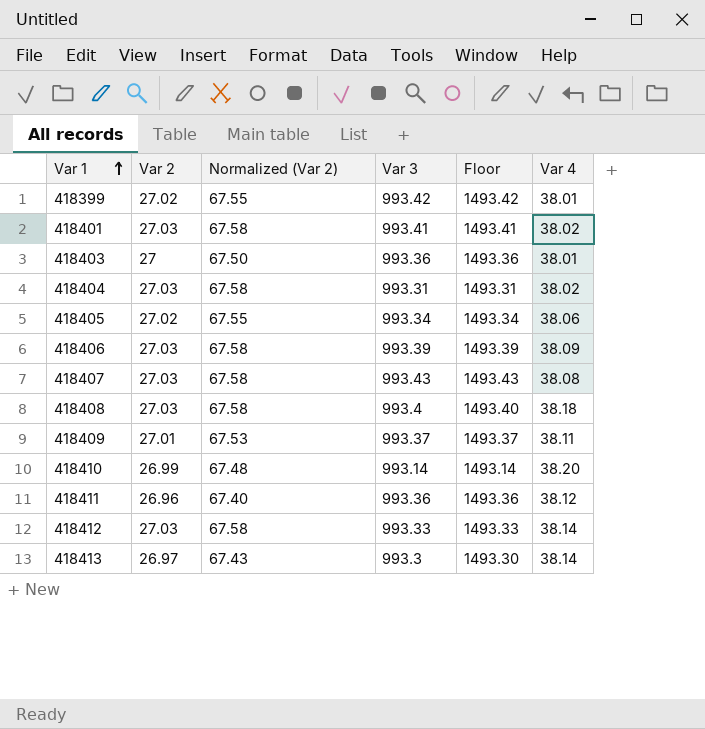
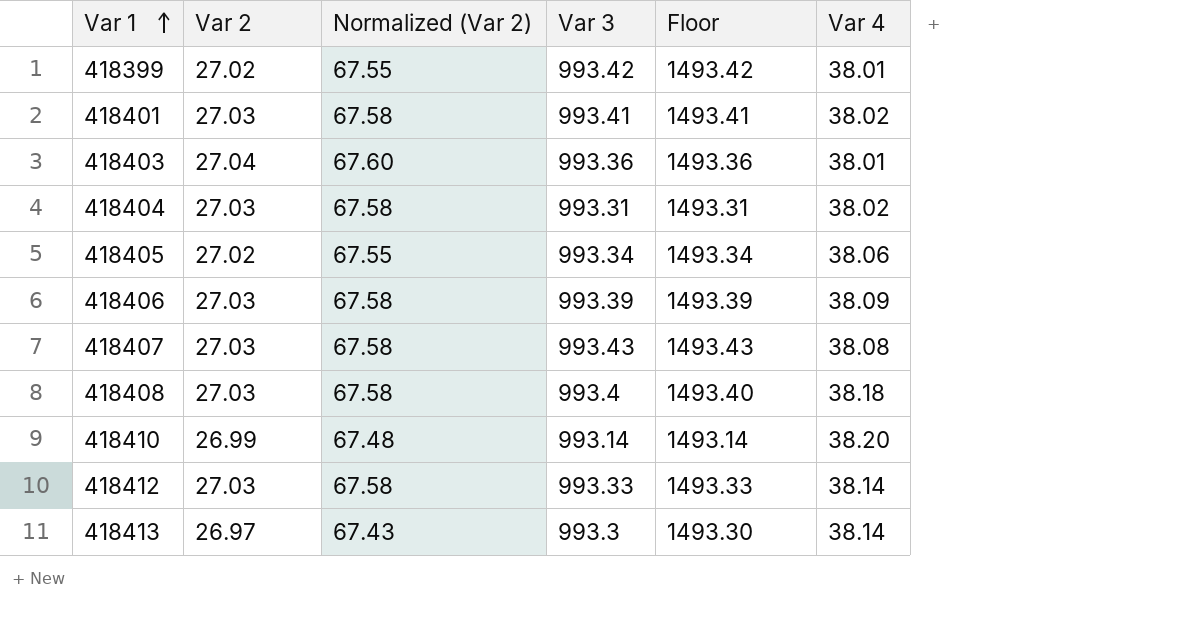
row 418409: 27.01 | 67.53 | 993.37 | 1493.37 | 38.11 -> none
row 418411: 26.96 | 67.40 | 993.36 | 1493.36 | 38.12 -> none
418403 | Var 2: 27 -> 27.04
418403 | Normalized (Var 2): 67.50 -> 67.60

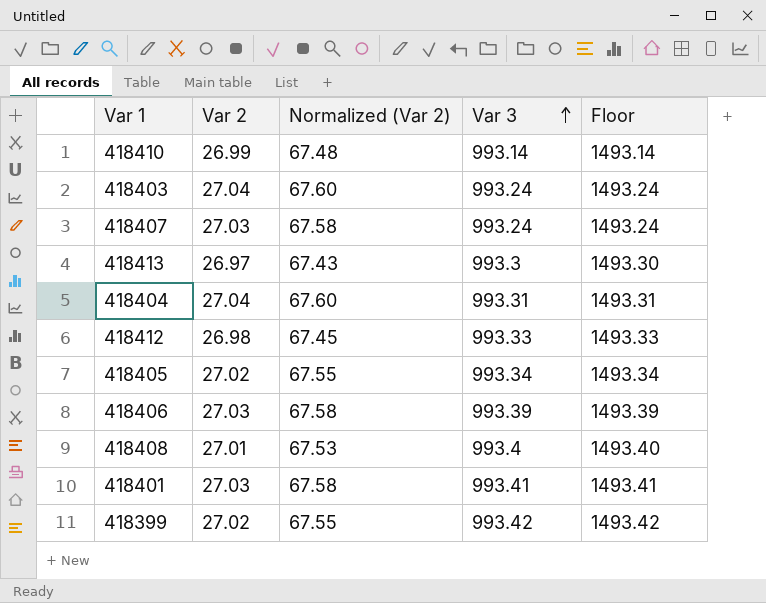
row order: Var 1 ascending -> Var 3 ascending
column Var 4 | position: 6 -> none
418403 | Var 3: 993.36 -> 993.24
418403 | Floor: 1493.36 -> 1493.24
418407 | Var 3: 993.43 -> 993.24
418407 | Floor: 1493.43 -> 1493.24
418404 | Var 2: 27.03 -> 27.04
418404 | Normalized (Var 2): 67.58 -> 67.60
418412 | Var 2: 27.03 -> 26.98
418412 | Normalized (Var 2): 67.58 -> 67.45
418408 | Var 2: 27.03 -> 27.01
418408 | Normalized (Var 2): 67.58 -> 67.53

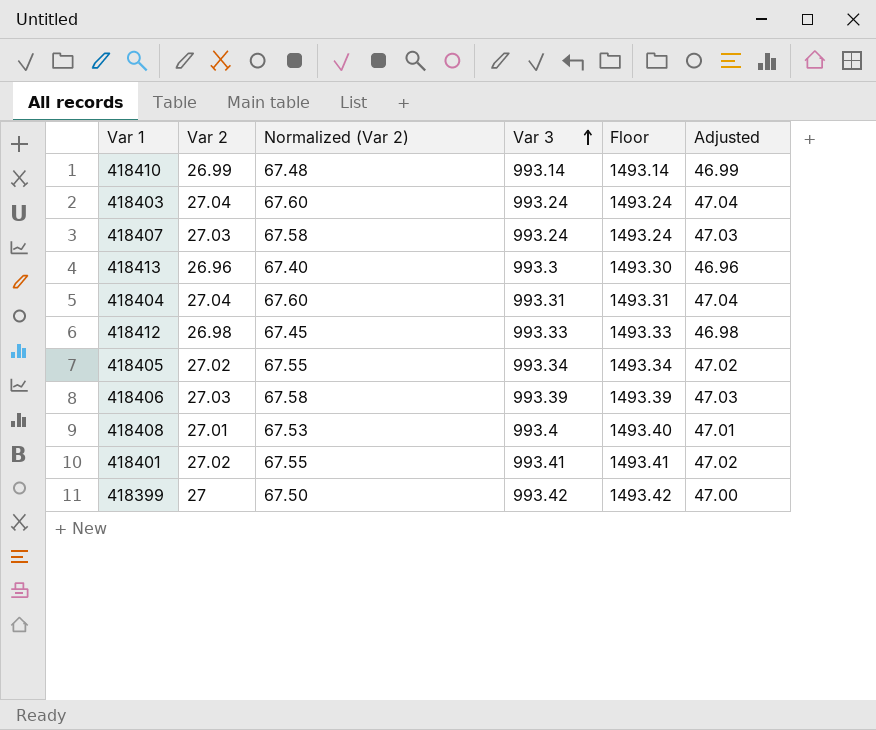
column Adjusted | formula: none -> [Var 2] + 20
418413 | Var 2: 26.97 -> 26.96
418413 | Normalized (Var 2): 67.43 -> 67.40
418401 | Var 2: 27.03 -> 27.02
418401 | Normalized (Var 2): 67.58 -> 67.55
418399 | Var 2: 27.02 -> 27
418399 | Normalized (Var 2): 67.55 -> 67.50

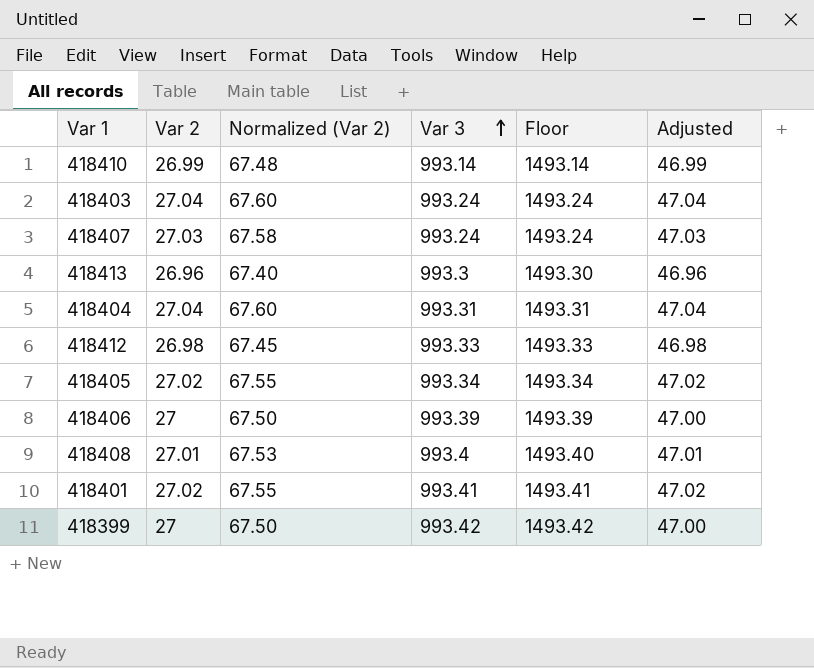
418406 | Var 2: 27.03 -> 27
418406 | Normalized (Var 2): 67.58 -> 67.50
418406 | Adjusted: 47.03 -> 47.00

